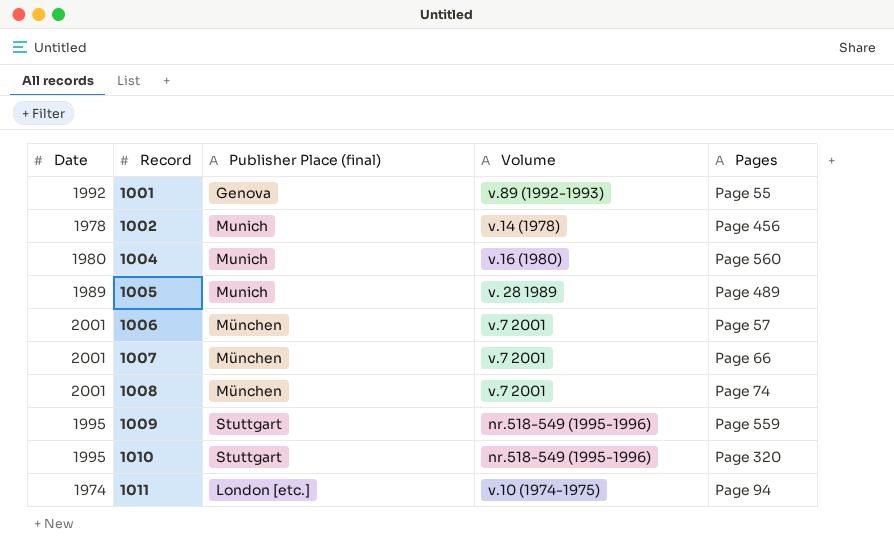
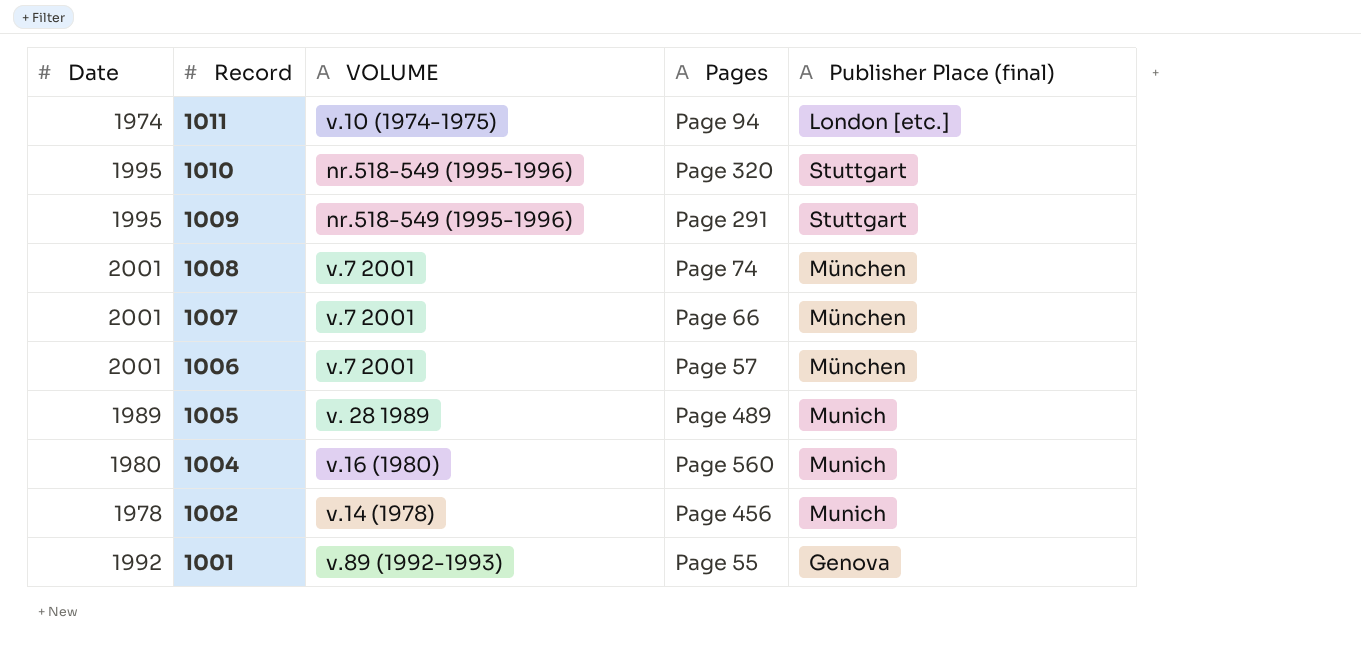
row order: Record ascending -> Record descending
column name: Volume -> VOLUME
column Publisher Place (final) | position: 3 -> 5
1009 | Pages: Page 559 -> Page 291

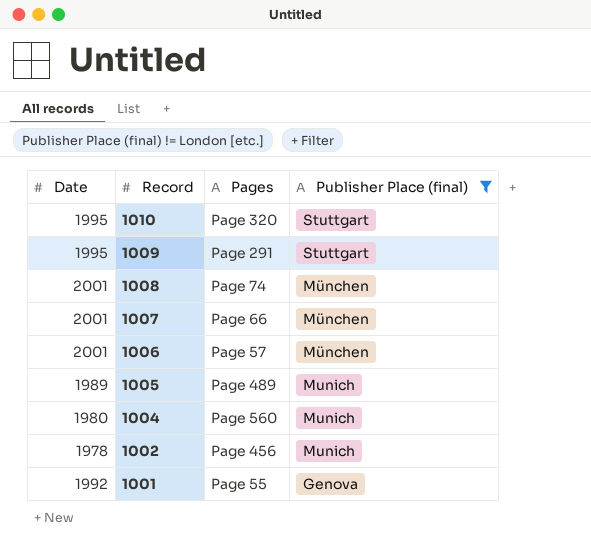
filter: none -> Publisher Place (final) != London [etc.]
column VOLUME | position: 3 -> none

